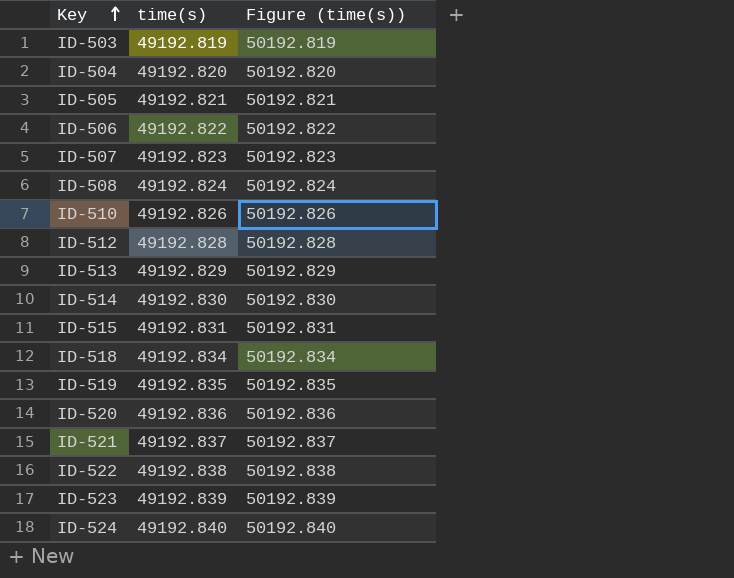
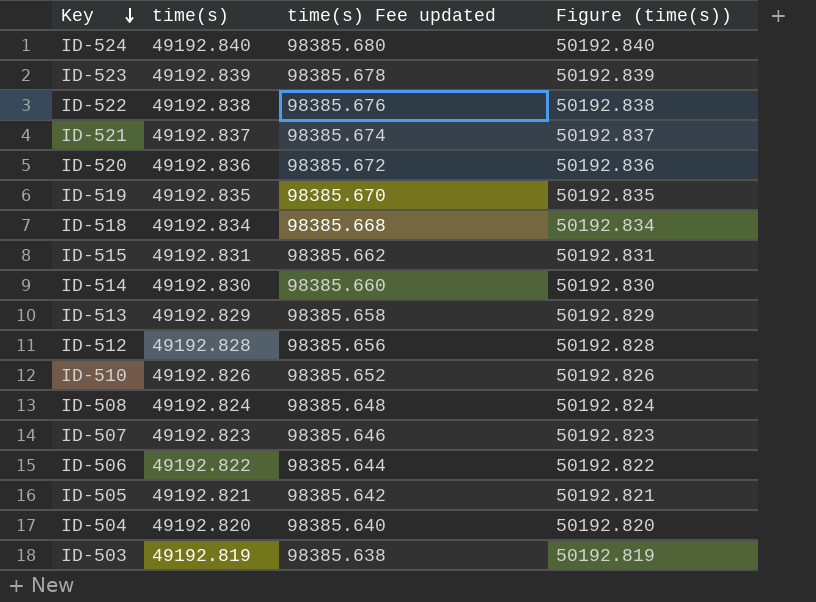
row order: Key ascending -> Key descending
column time(s) Fee updated | formula: none -> [time(s)] * 2

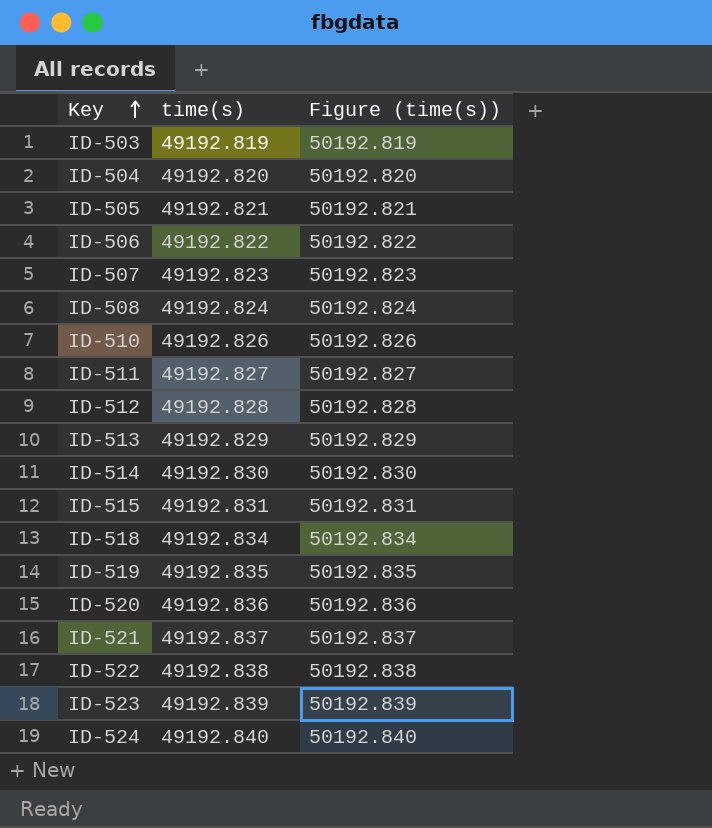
row order: Key descending -> Key ascending
column time(s) Fee updated | formula: [time(s)] * 2 -> none
row ID-511: none -> 49192.827 | 50192.827

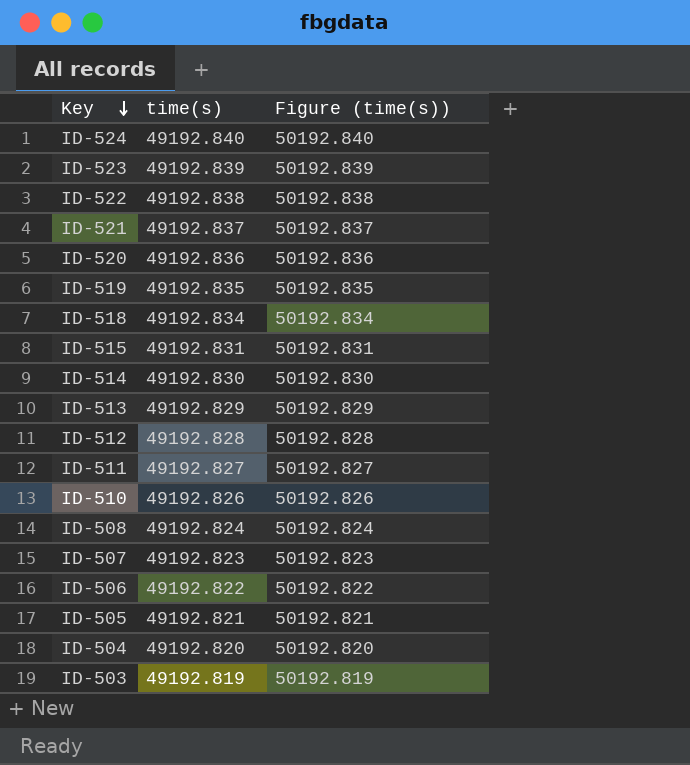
row order: Key ascending -> Key descending

